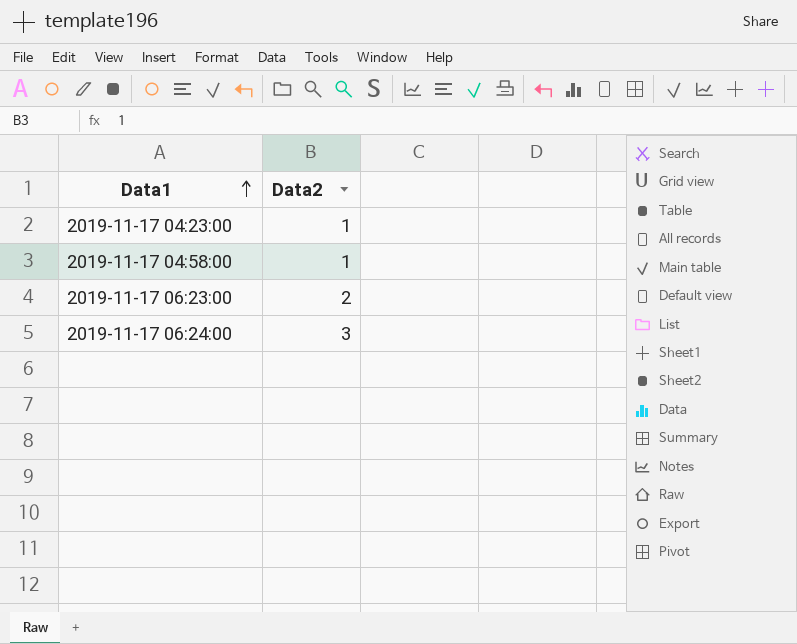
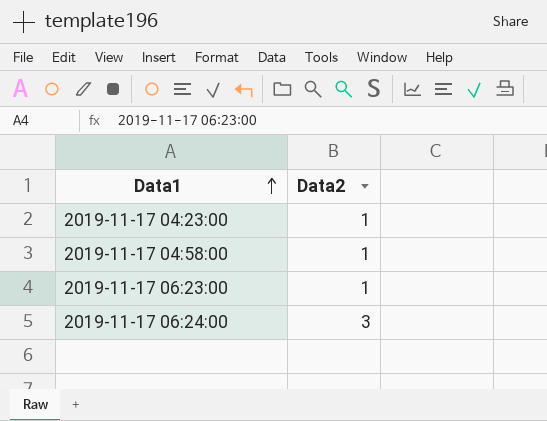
2019-11-17 06:23:00 | Data2: 2 -> 1

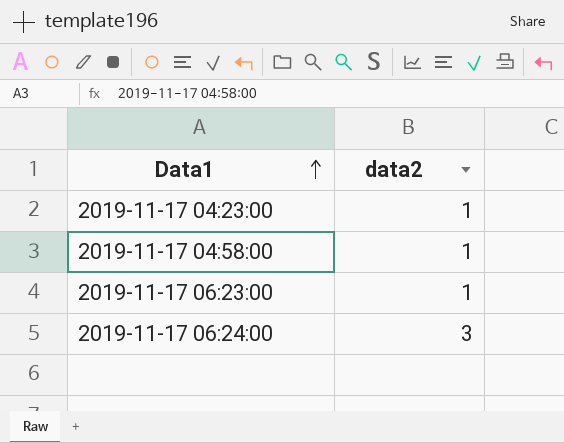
column name: Data2 -> data2

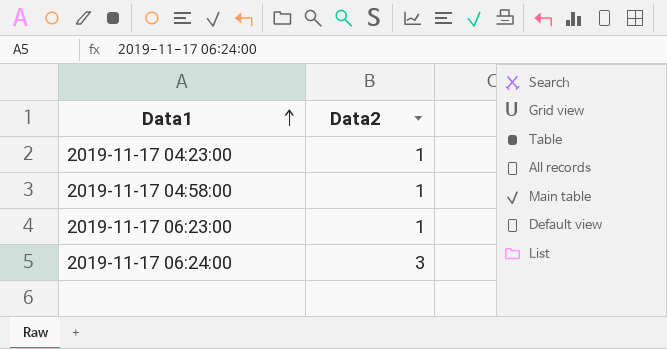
column name: data2 -> Data2

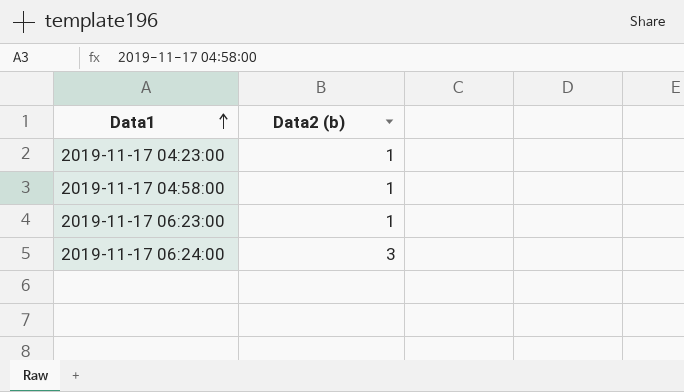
column name: Data2 -> Data2 (b)

